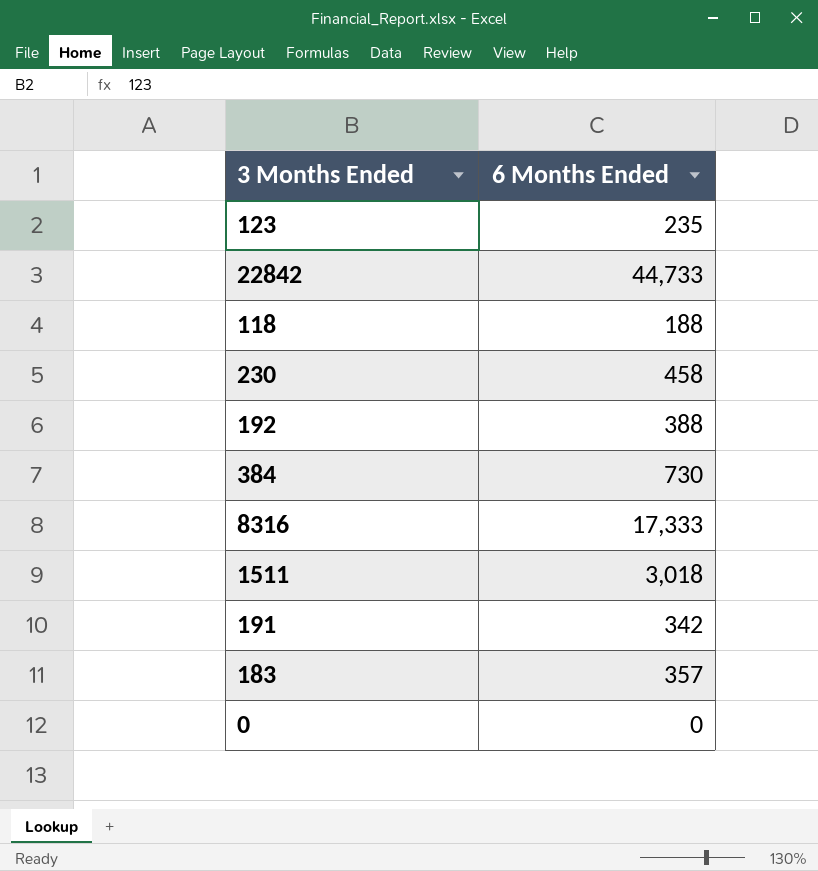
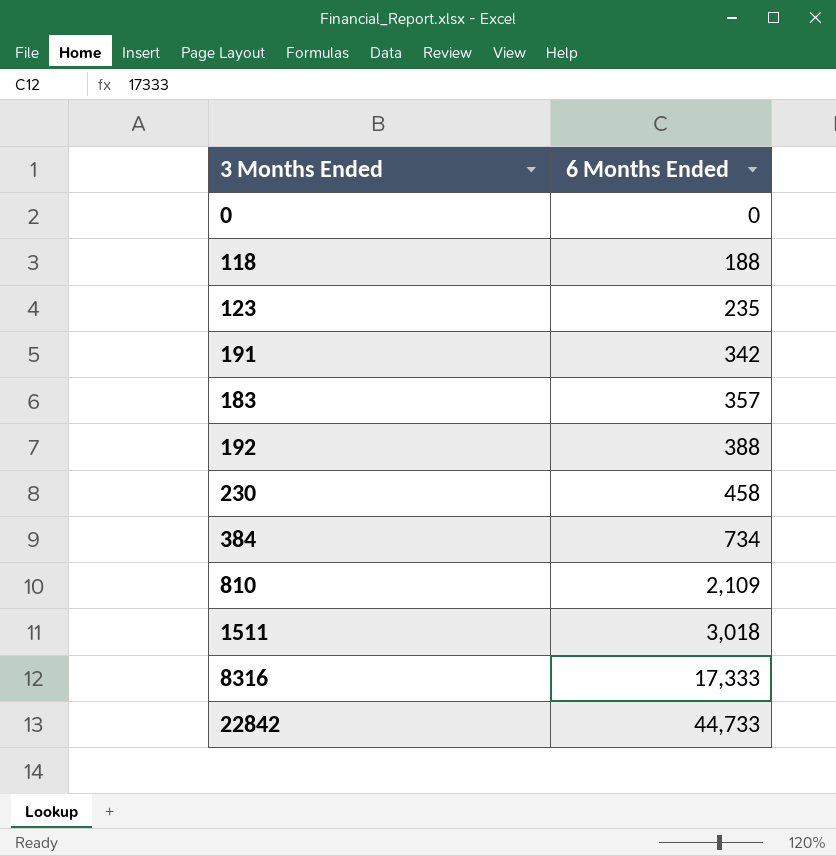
row order: none -> 6 Months Ended ascending
384 | 6 Months Ended: 730 -> 734
row 810: none -> 2,109

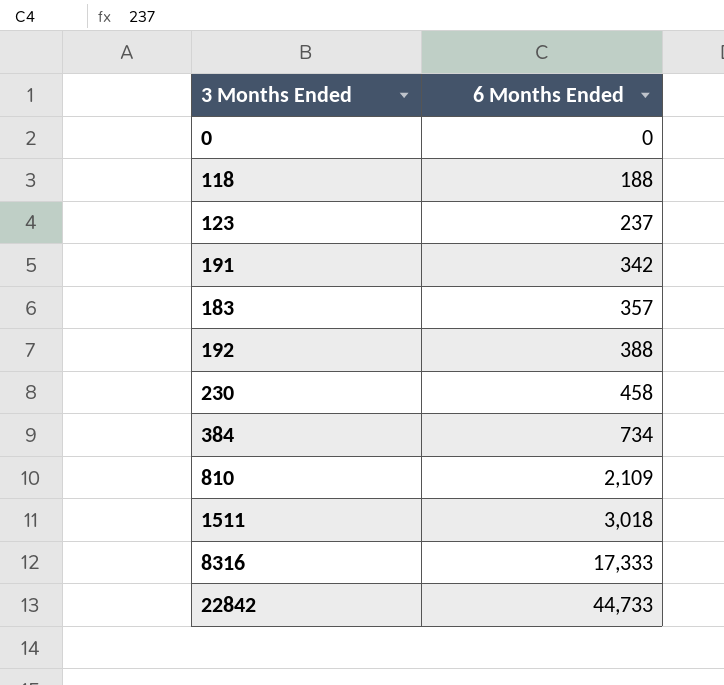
123 | 6 Months Ended: 235 -> 237

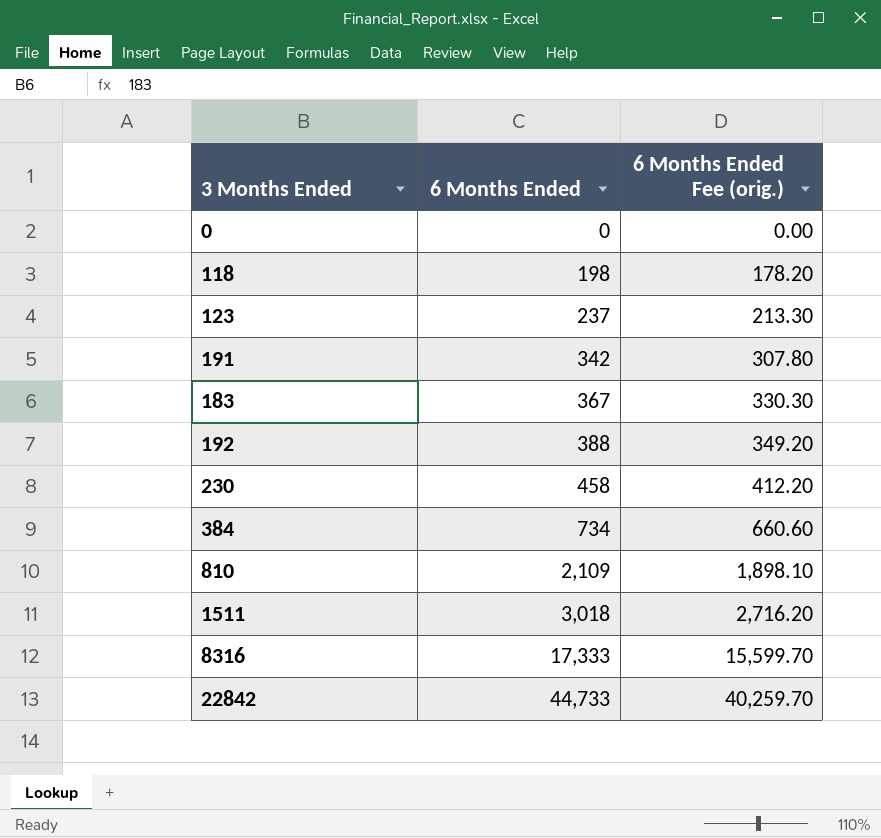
column 6 Months Ended Fee (orig.) | formula: none -> [6 Months Ended] * 0.9
118 | 6 Months Ended: 188 -> 198
183 | 6 Months Ended: 357 -> 367

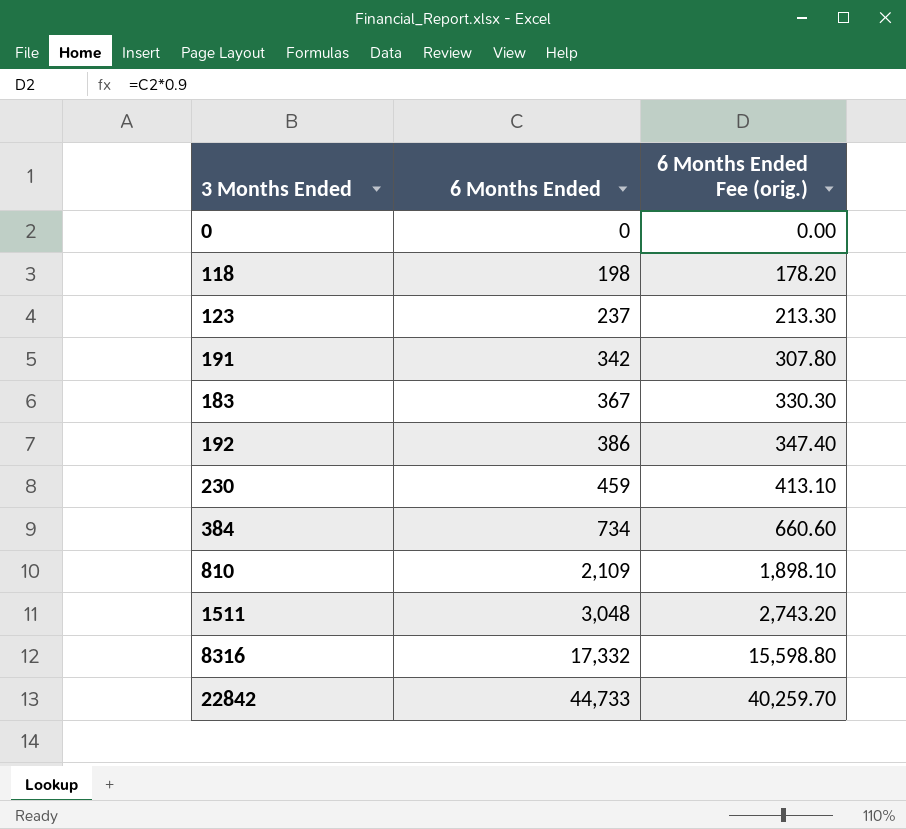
192 | 6 Months Ended: 388 -> 386
192 | 6 Months Ended Fee (orig.): 349.20 -> 347.40
230 | 6 Months Ended: 458 -> 459
230 | 6 Months Ended Fee (orig.): 412.20 -> 413.10
1511 | 6 Months Ended: 3,018 -> 3,048
1511 | 6 Months Ended Fee (orig.): 2,716.20 -> 2,743.20
8316 | 6 Months Ended: 17,333 -> 17,332
8316 | 6 Months Ended Fee (orig.): 15,599.70 -> 15,598.80

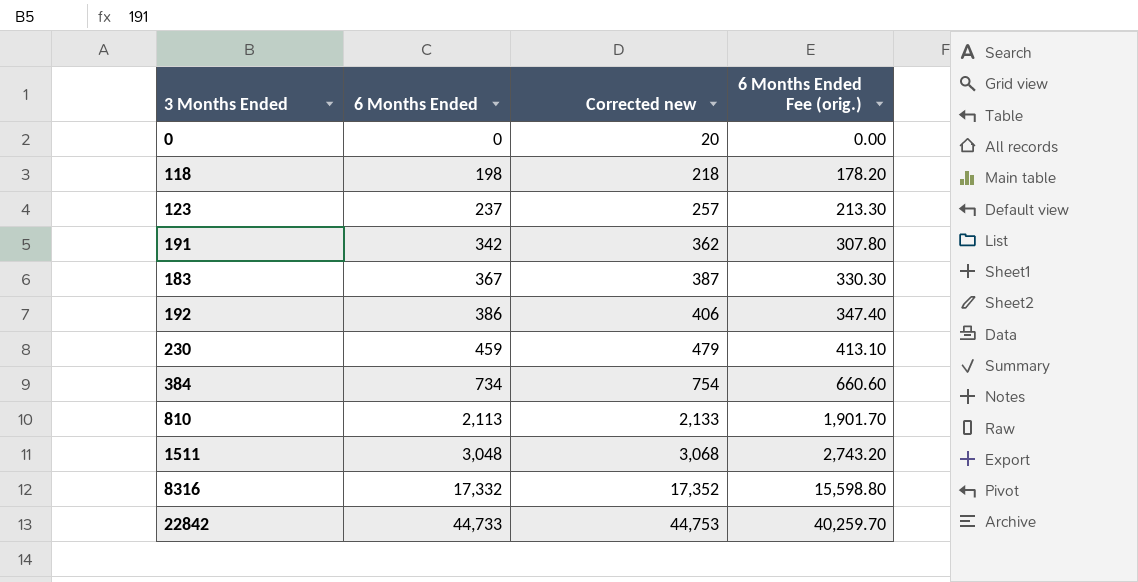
column Corrected new | formula: none -> [6 Months Ended] + 20
810 | 6 Months Ended: 2,109 -> 2,113
810 | 6 Months Ended Fee (orig.): 1,898.10 -> 1,901.70

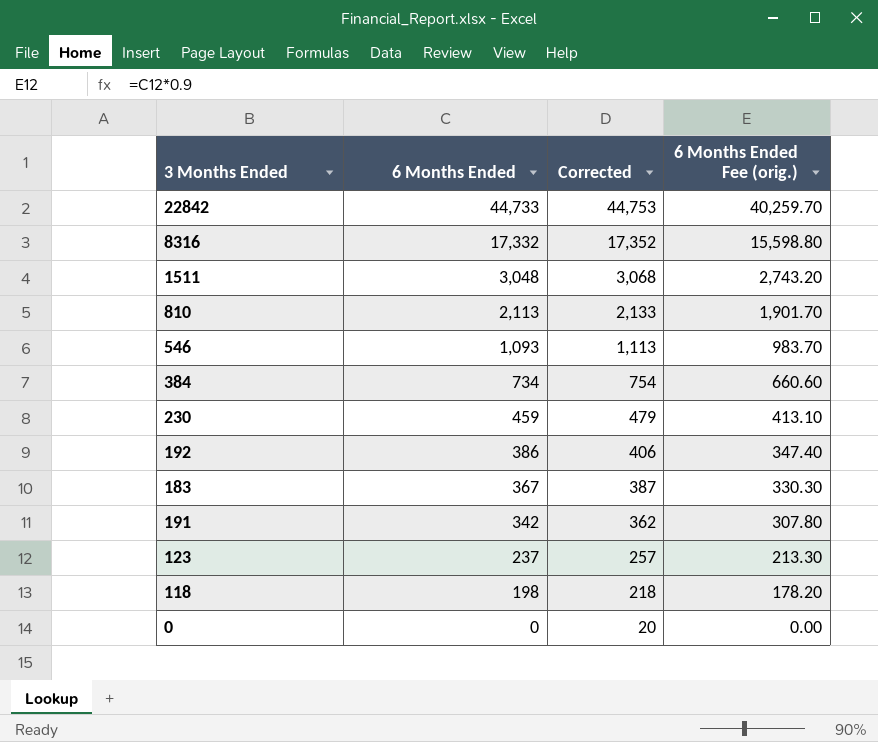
row order: 6 Months Ended ascending -> 6 Months Ended descending
column name: Corrected new -> Corrected
row 546: none -> 1,093 | 1,113 | 983.70

